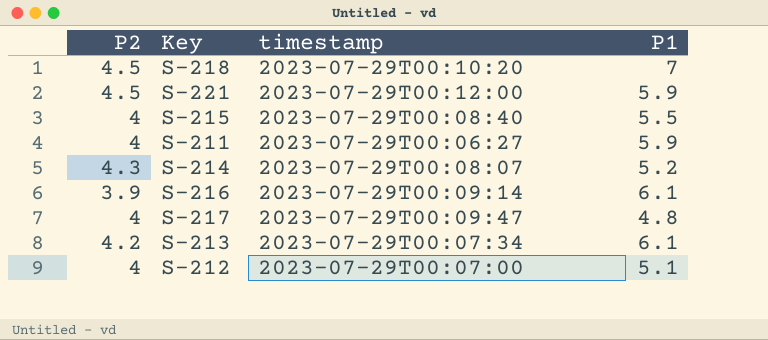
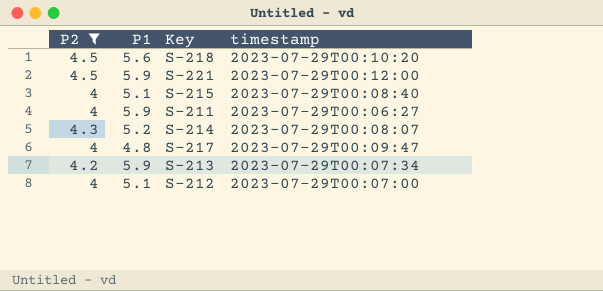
filter: none -> P2 != 3.9
column P1 | position: 4 -> 2
S-218 | P1: 7 -> 5.6
S-215 | P1: 5.5 -> 5.1
S-213 | P1: 6.1 -> 5.9

